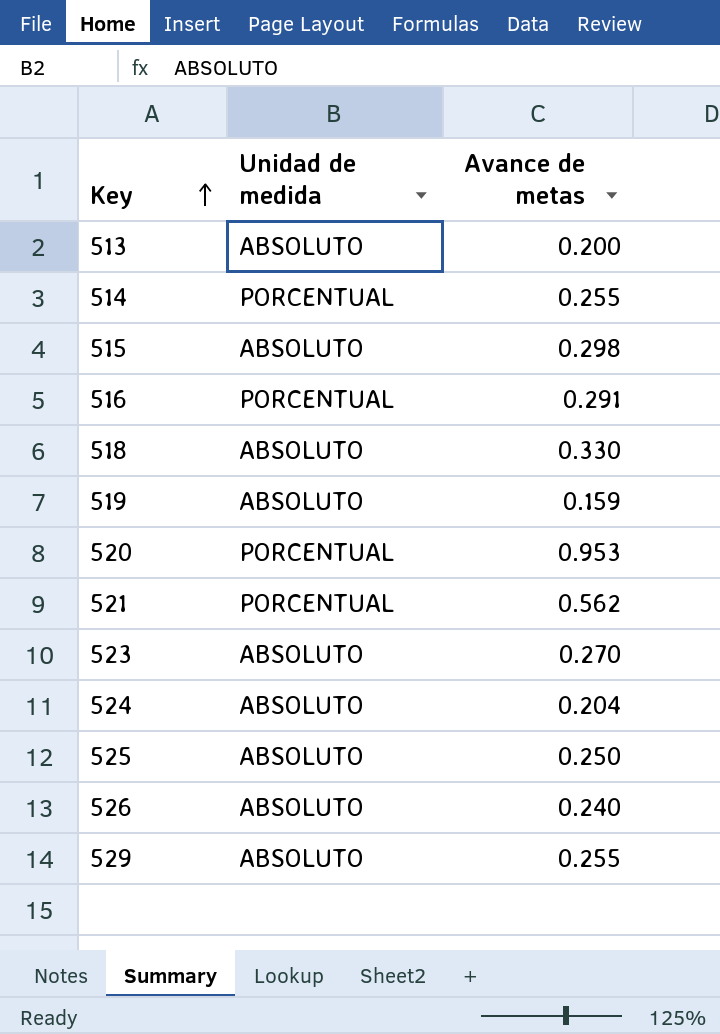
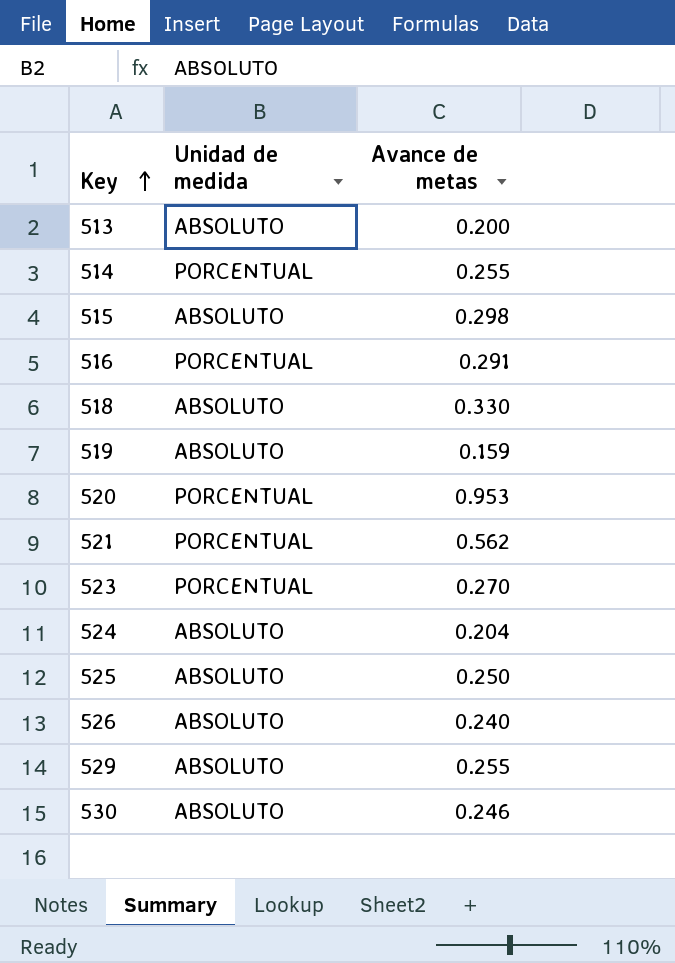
523 | Unidad de medida: ABSOLUTO -> PORCENTUAL
row 530: none -> ABSOLUTO | 0.246

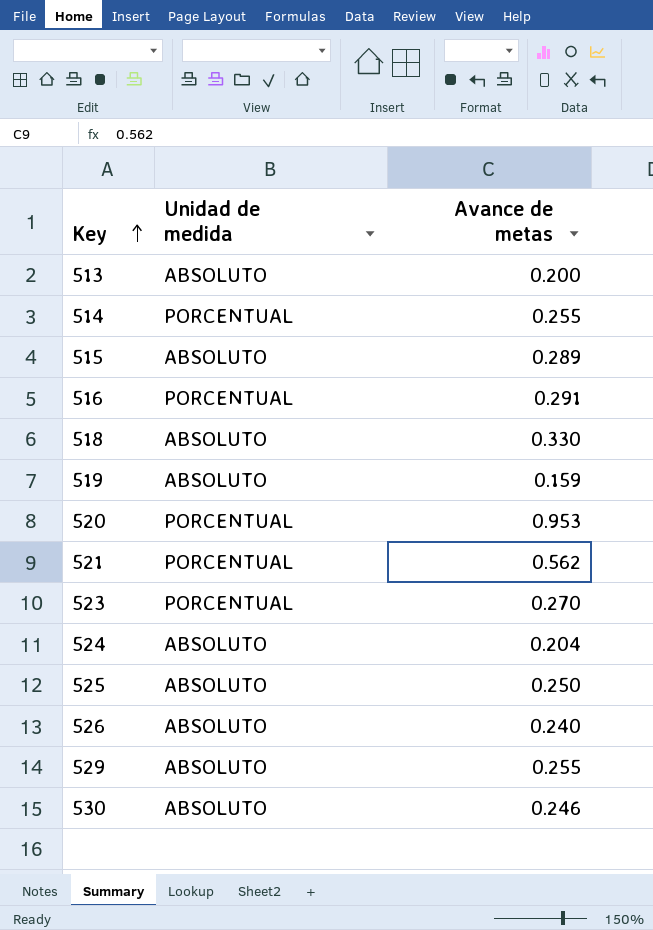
515 | Avance de metas: 0.298 -> 0.289

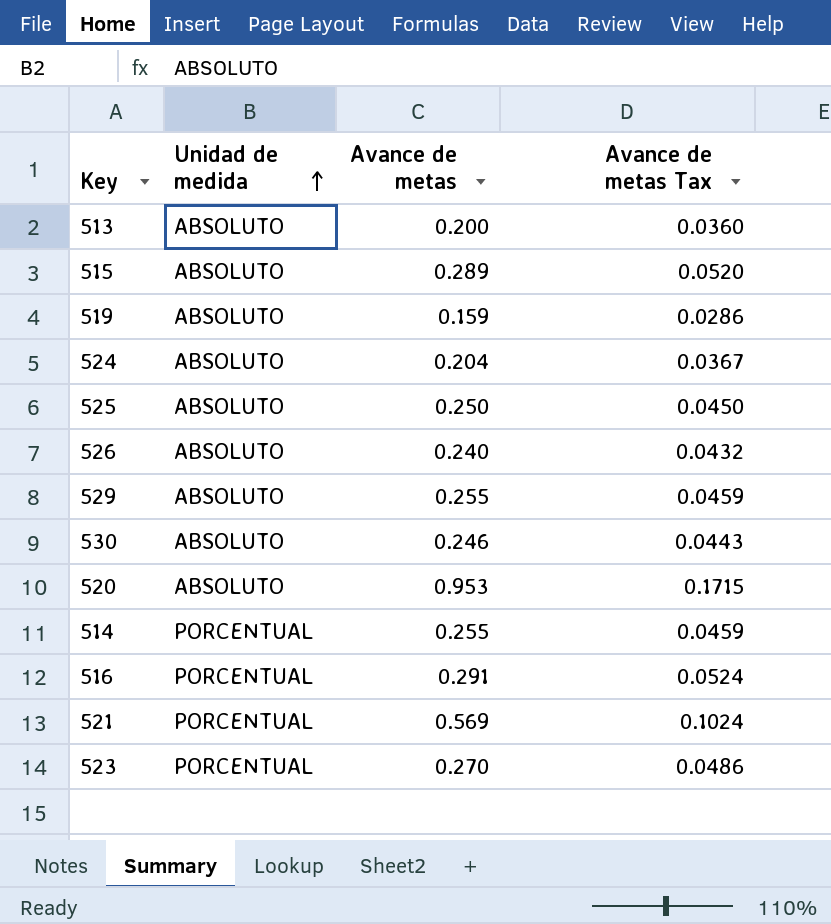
row order: Key ascending -> Unidad de medida ascending
column Avance de metas Tax | formula: none -> [Avance de metas] * 0.18
row 518: ABSOLUTO | 0.330 -> none
520 | Unidad de medida: PORCENTUAL -> ABSOLUTO
521 | Avance de metas: 0.562 -> 0.569

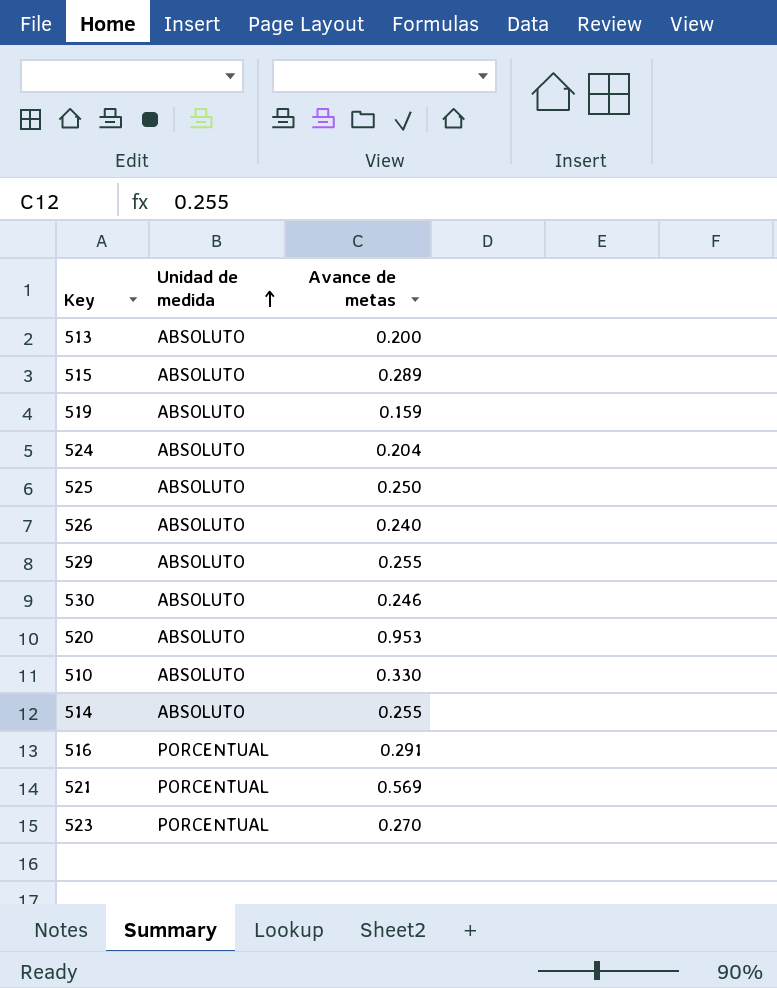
column Avance de metas Tax | formula: [Avance de metas] * 0.18 -> none
row 510: none -> ABSOLUTO | 0.330
514 | Unidad de medida: PORCENTUAL -> ABSOLUTO

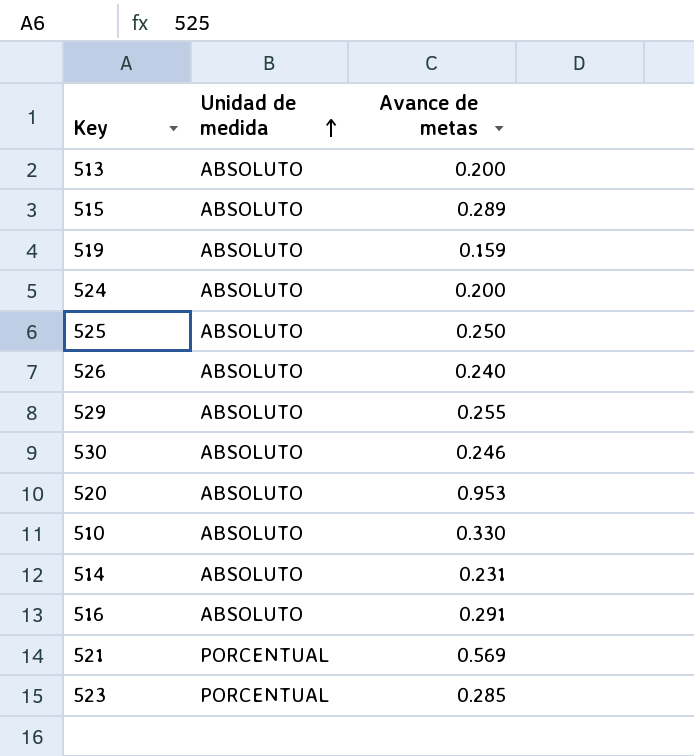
524 | Avance de metas: 0.204 -> 0.200
514 | Avance de metas: 0.255 -> 0.231
516 | Unidad de medida: PORCENTUAL -> ABSOLUTO
523 | Avance de metas: 0.270 -> 0.285

